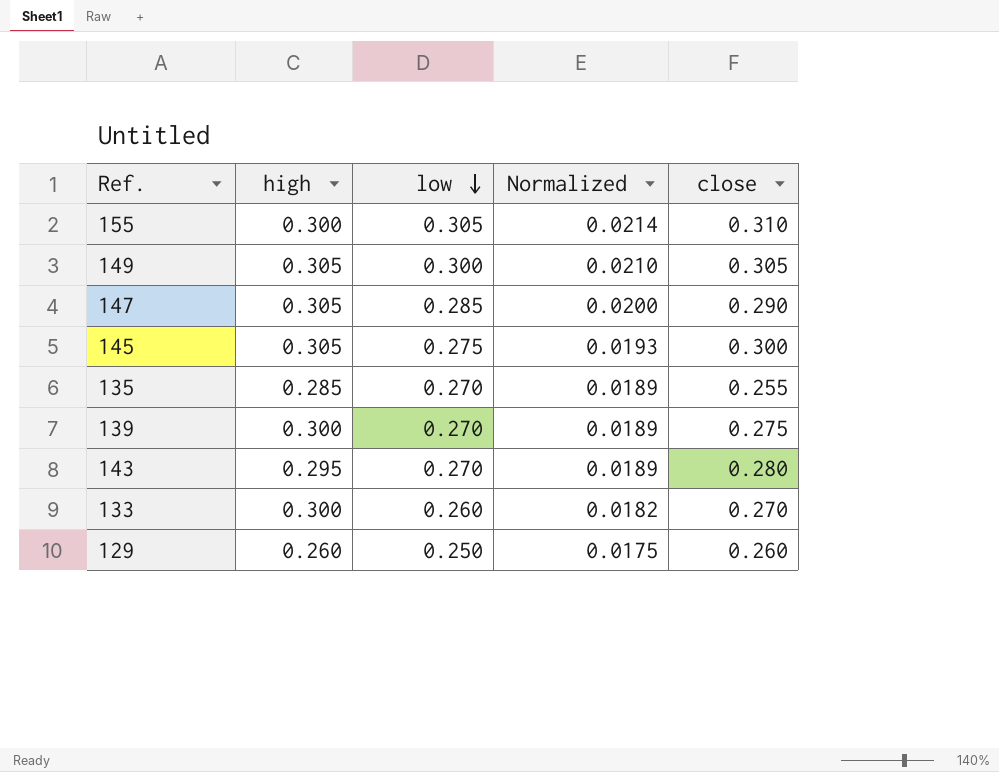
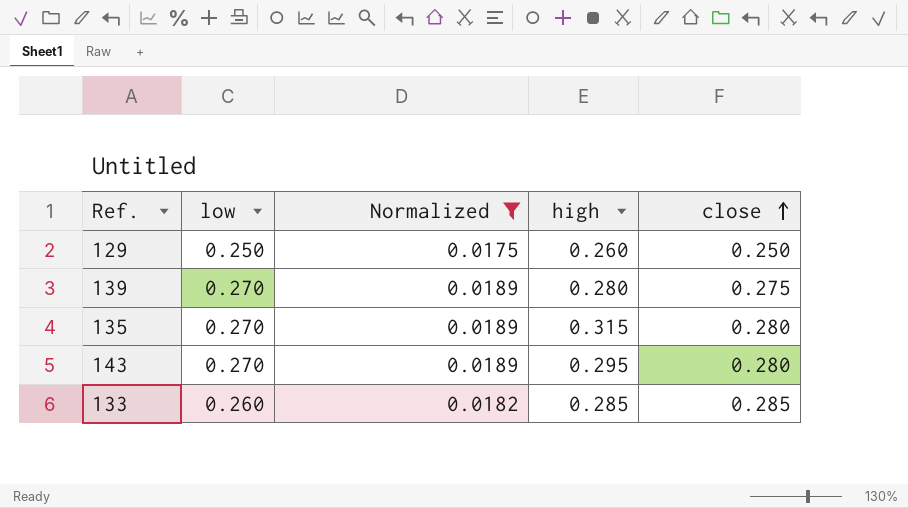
filter: none -> Normalized <= 0.0189
row order: low descending -> close ascending
column high | position: 2 -> 4
129 | close: 0.260 -> 0.250
139 | high: 0.300 -> 0.280
135 | high: 0.285 -> 0.315
135 | close: 0.255 -> 0.280
133 | high: 0.300 -> 0.285
133 | close: 0.270 -> 0.285

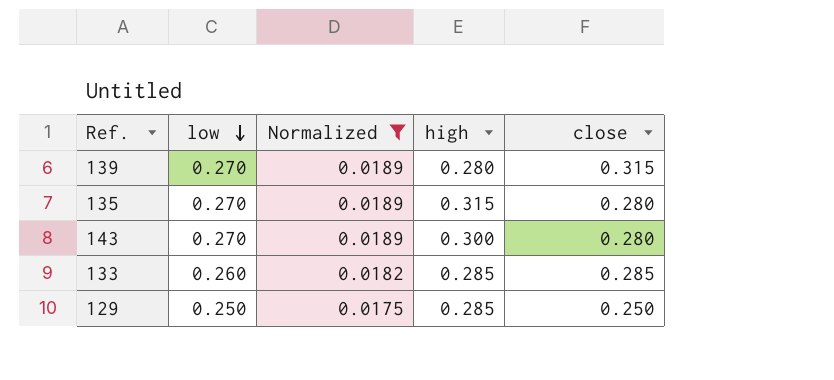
row order: close ascending -> low descending
139 | close: 0.275 -> 0.315
143 | high: 0.295 -> 0.300
129 | high: 0.260 -> 0.285

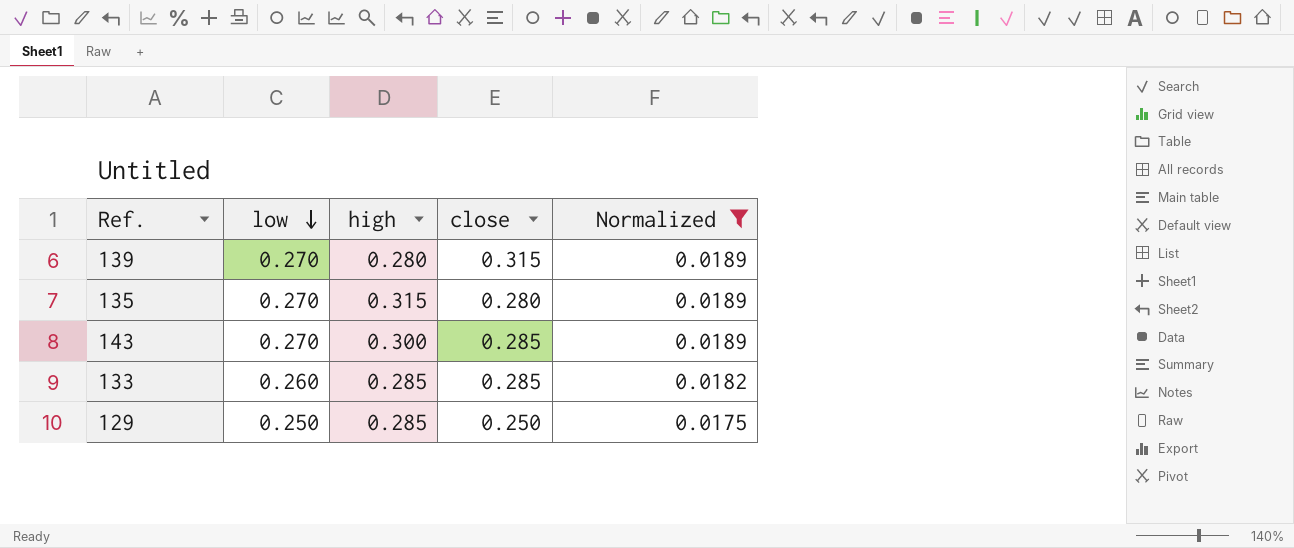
column Normalized | position: 3 -> 5
143 | close: 0.280 -> 0.285

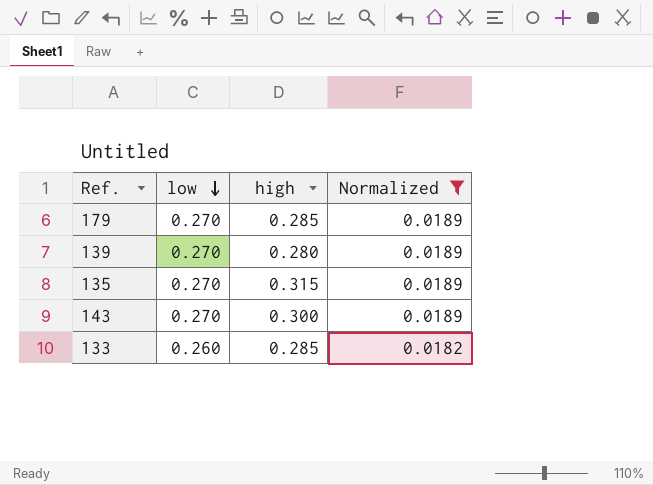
column close | position: 4 -> none
row 129: 0.250 | 0.285 | 0.250 | 0.0175 -> none
row 179: none -> 0.270 | 0.285 | 0.0189

